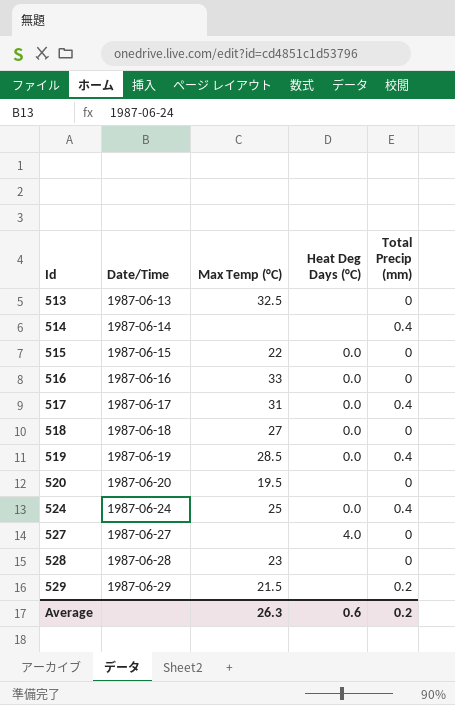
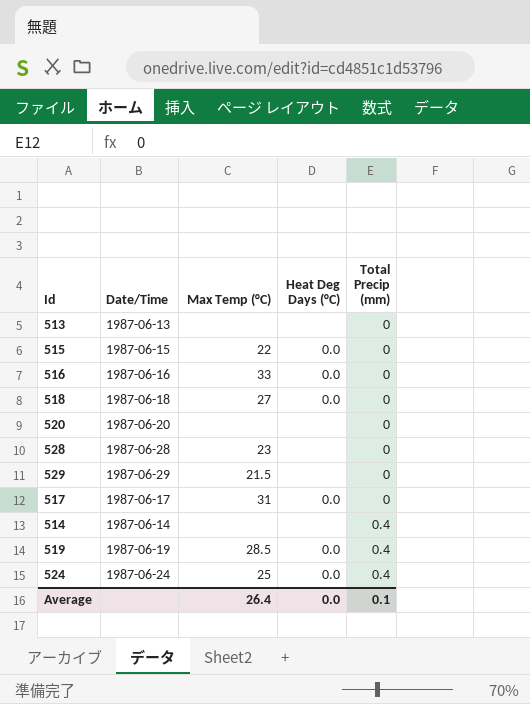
row order: Id ascending -> Total Precip (mm) ascending
row 527: 1987-06-27 | none | 4.0 | 0 -> none
513 | Max Temp (°C): 32.5 -> none
520 | Max Temp (°C): 19.5 -> none
529 | Total Precip (mm): 0.2 -> 0
517 | Total Precip (mm): 0.4 -> 0
Average | Max Temp (°C): 26.3 -> 26.4
Average | Heat Deg Days (°C): 0.6 -> 0.0
Average | Total Precip (mm): 0.2 -> 0.1

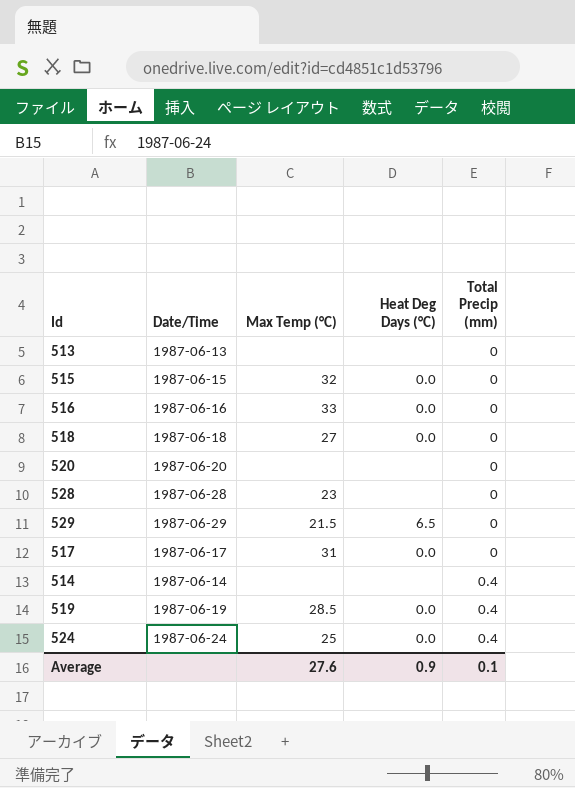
515 | Max Temp (°C): 22 -> 32
529 | Heat Deg Days (°C): none -> 6.5
Average | Max Temp (°C): 26.4 -> 27.6
Average | Heat Deg Days (°C): 0.0 -> 0.9

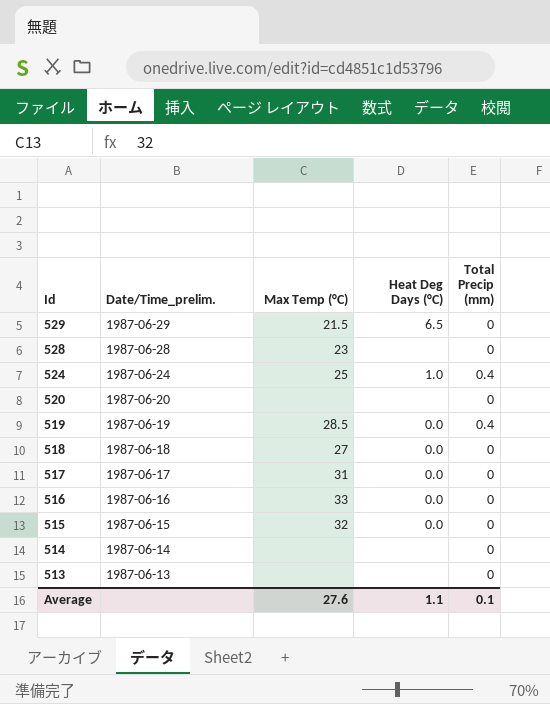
row order: Total Precip (mm) ascending -> Id descending
column name: Date/Time -> Date/Time_prelim.
524 | Heat Deg Days (°C): 0.0 -> 1.0
514 | Total Precip (mm): 0.4 -> 0
Average | Heat Deg Days (°C): 0.9 -> 1.1

